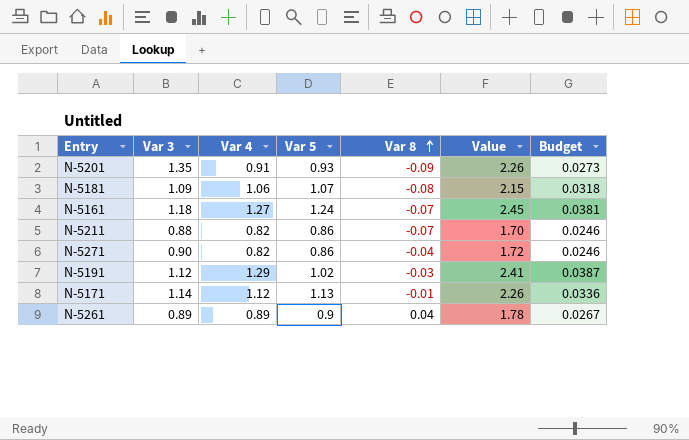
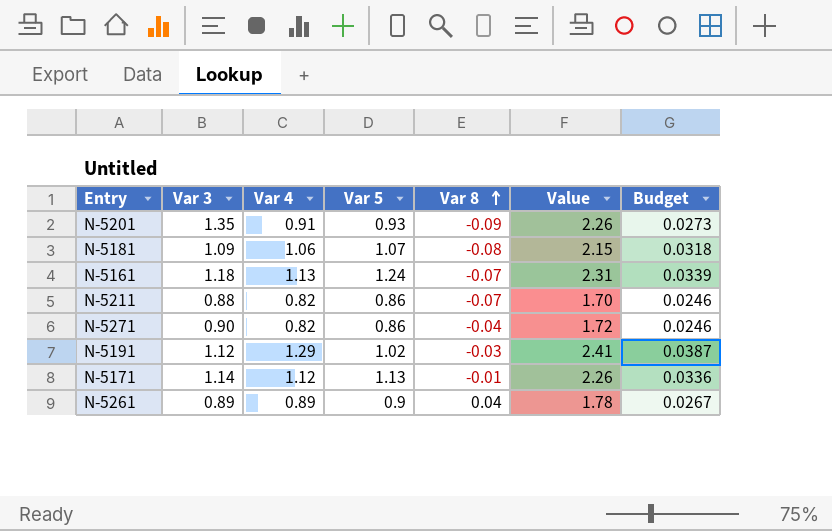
N-5161 | Var 4: 1.27 -> 1.13
N-5161 | Value: 2.45 -> 2.31
N-5161 | Budget: 0.0381 -> 0.0339

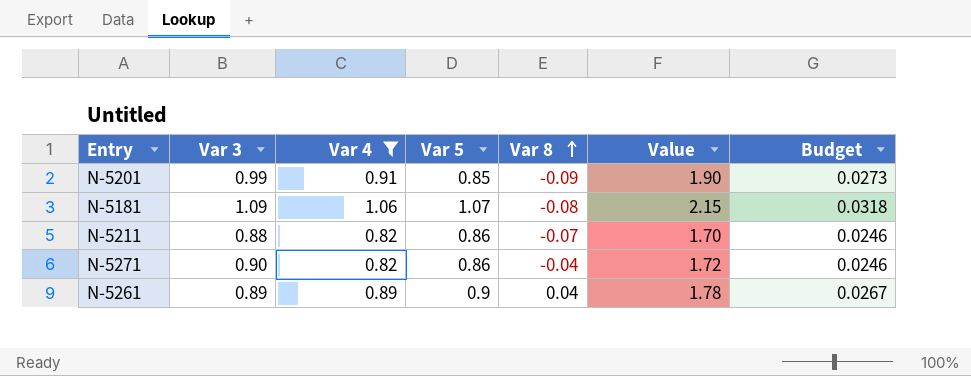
filter: none -> Var 4 <= 1.06
N-5201 | Var 3: 1.35 -> 0.99
N-5201 | Var 5: 0.93 -> 0.85
N-5201 | Value: 2.26 -> 1.90

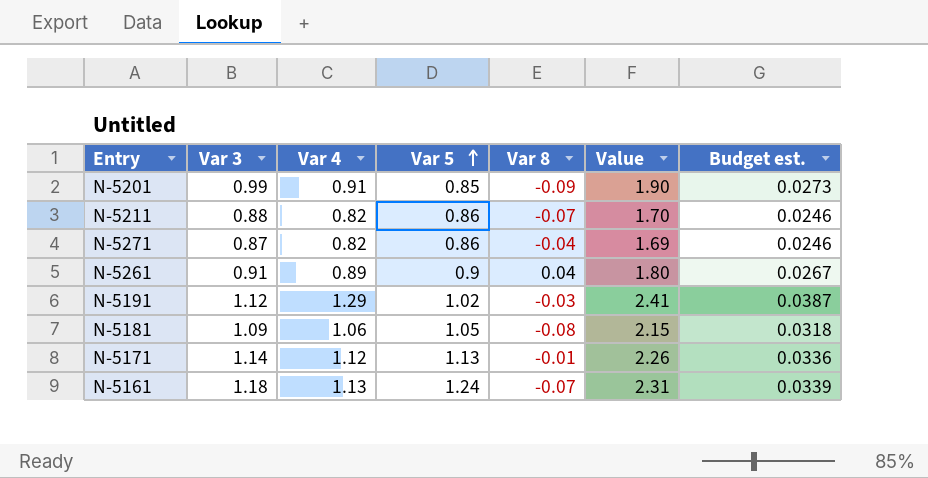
filter: Var 4 <= 1.06 -> none
row order: Var 8 ascending -> Var 5 ascending
column name: Budget -> Budget est.
N-5271 | Var 3: 0.90 -> 0.87
N-5271 | Value: 1.72 -> 1.69
N-5261 | Var 3: 0.89 -> 0.91
N-5261 | Value: 1.78 -> 1.80
N-5181 | Var 5: 1.07 -> 1.05

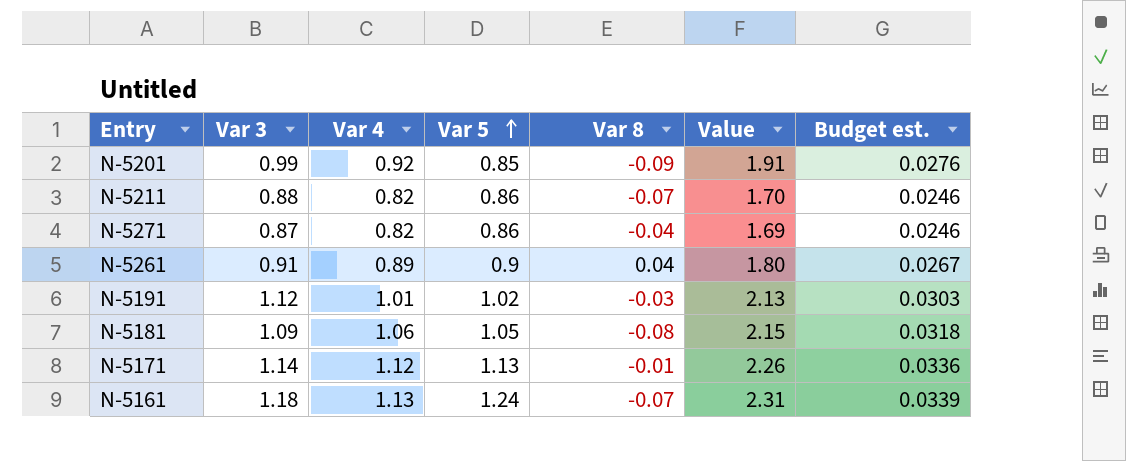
N-5201 | Var 4: 0.91 -> 0.92
N-5201 | Value: 1.90 -> 1.91
N-5201 | Budget est.: 0.0273 -> 0.0276
N-5191 | Var 4: 1.29 -> 1.01
N-5191 | Value: 2.41 -> 2.13
N-5191 | Budget est.: 0.0387 -> 0.0303

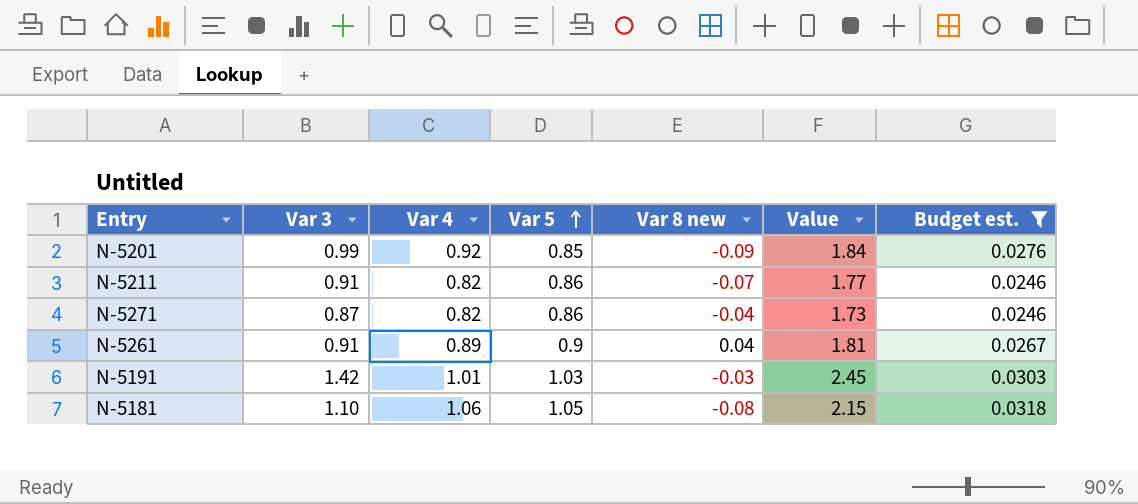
filter: none -> Budget est. <= 0.0318
column name: Var 8 -> Var 8 new
column Value | formula: [Var 3] + [Var 4] -> [Var 3] + [Var 5]
N-5211 | Var 3: 0.88 -> 0.91
N-5191 | Var 3: 1.12 -> 1.42
N-5191 | Var 5: 1.02 -> 1.03
N-5181 | Var 3: 1.09 -> 1.10

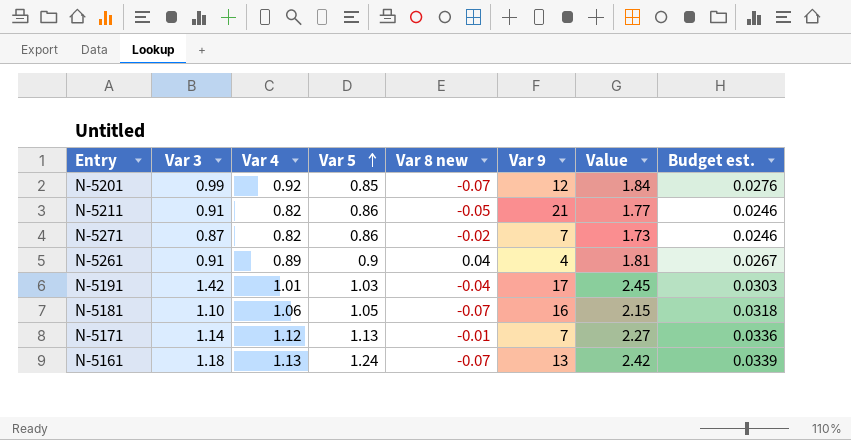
filter: Budget est. <= 0.0318 -> none
column Var 9 | position: none -> 6
N-5201 | Var 8 new: -0.09 -> -0.07
N-5211 | Var 8 new: -0.07 -> -0.05
N-5271 | Var 8 new: -0.04 -> -0.02
N-5191 | Var 8 new: -0.03 -> -0.04
N-5181 | Var 8 new: -0.08 -> -0.07

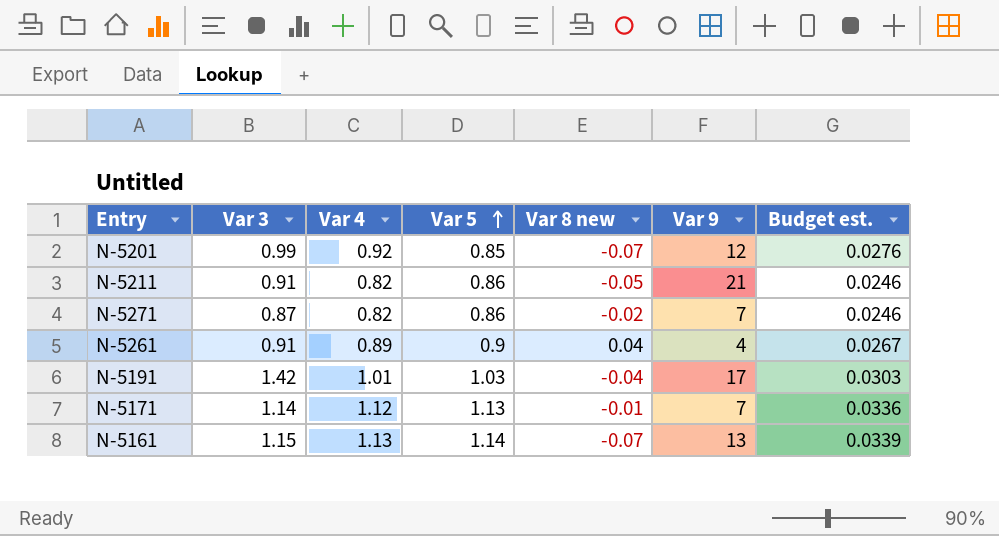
column Value | formula: [Var 3] + [Var 5] -> none
row N-5181: 1.10 | 1.06 | 1.05 | -0.07 | 16 | 2.15 | 0.0318 -> none
N-5161 | Var 3: 1.18 -> 1.15
N-5161 | Var 5: 1.24 -> 1.14

